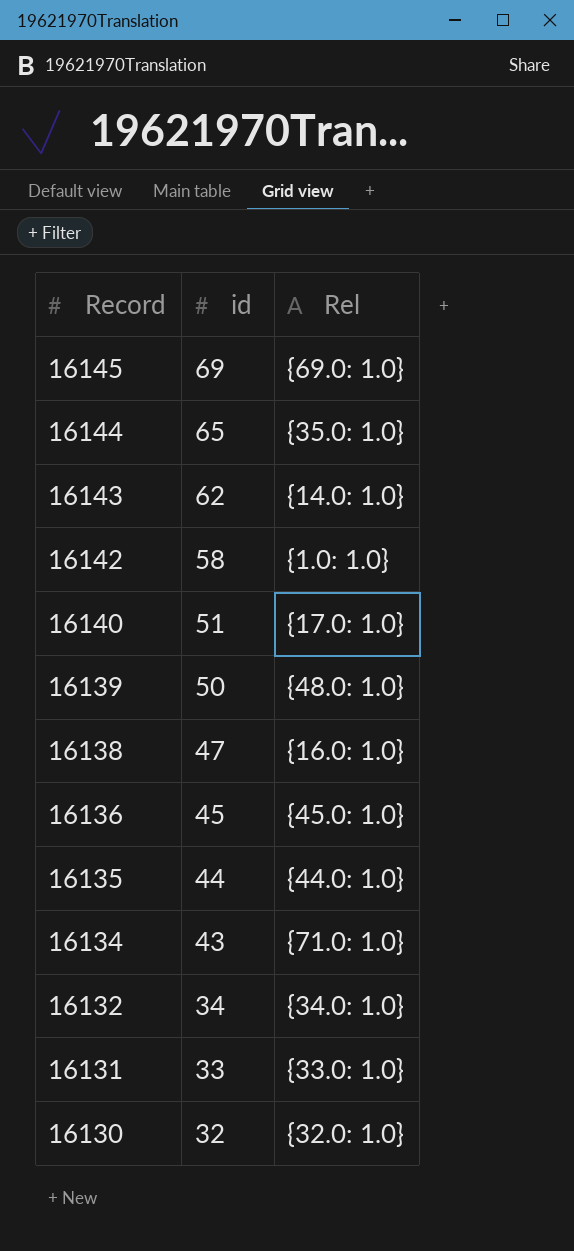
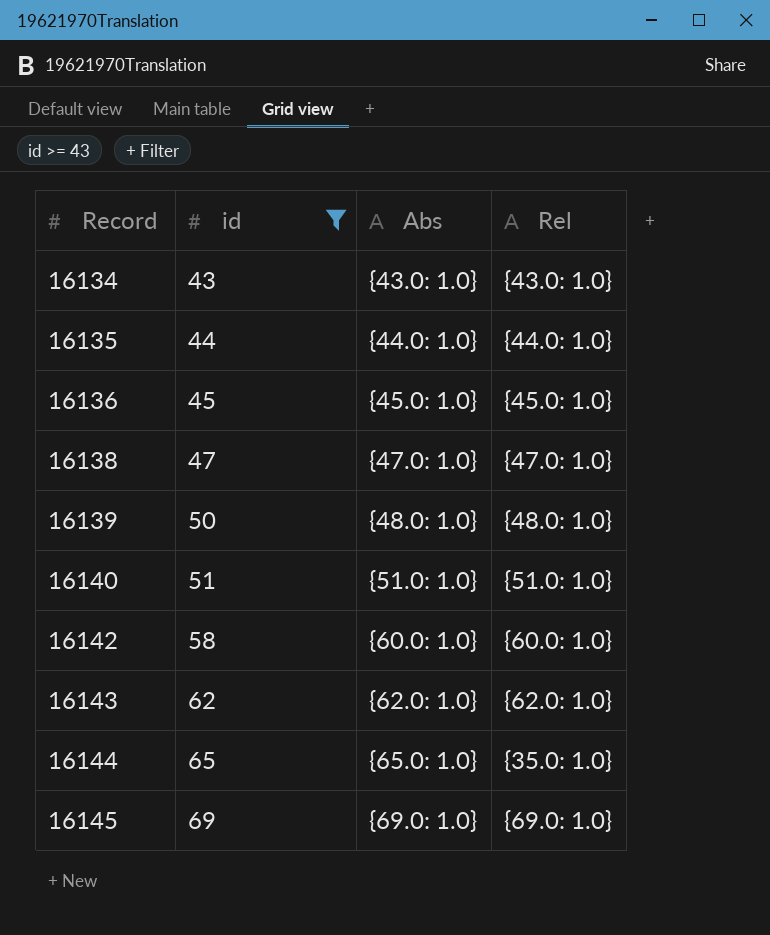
filter: none -> id >= 43
row order: Record descending -> Record ascending
column Abs | position: none -> 3
16134 | Rel: {71.0: 1.0} -> {43.0: 1.0}
16138 | Rel: {16.0: 1.0} -> {47.0: 1.0}
16140 | Rel: {17.0: 1.0} -> {51.0: 1.0}
16142 | Rel: {1.0: 1.0} -> {60.0: 1.0}
16143 | Rel: {14.0: 1.0} -> {62.0: 1.0}

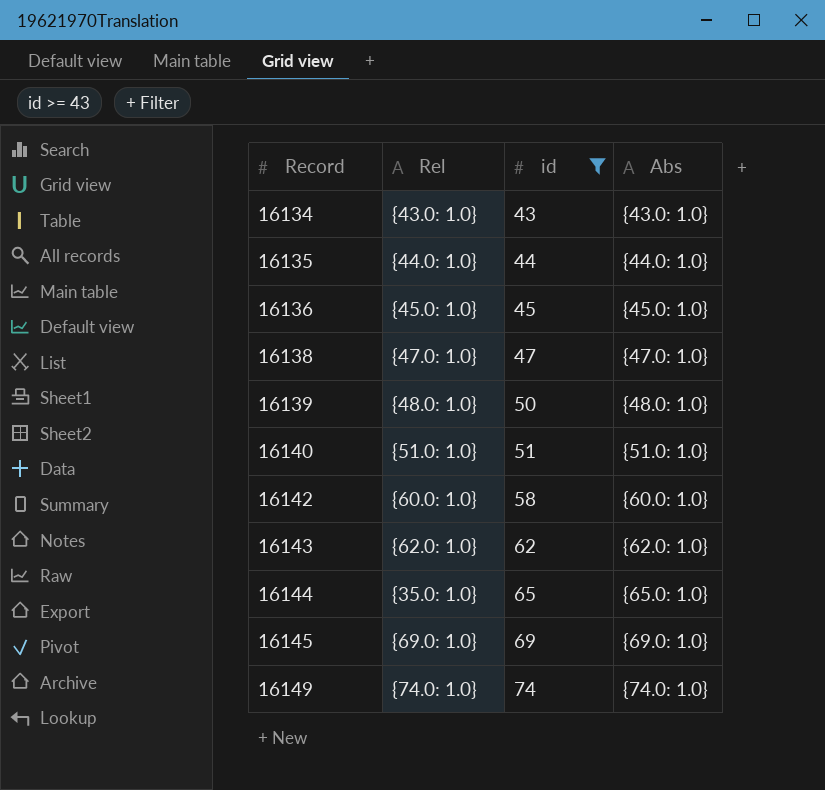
column Rel | position: 4 -> 2
row 16149: none -> {74.0: 1.0} | 74 | {74.0: 1.0}

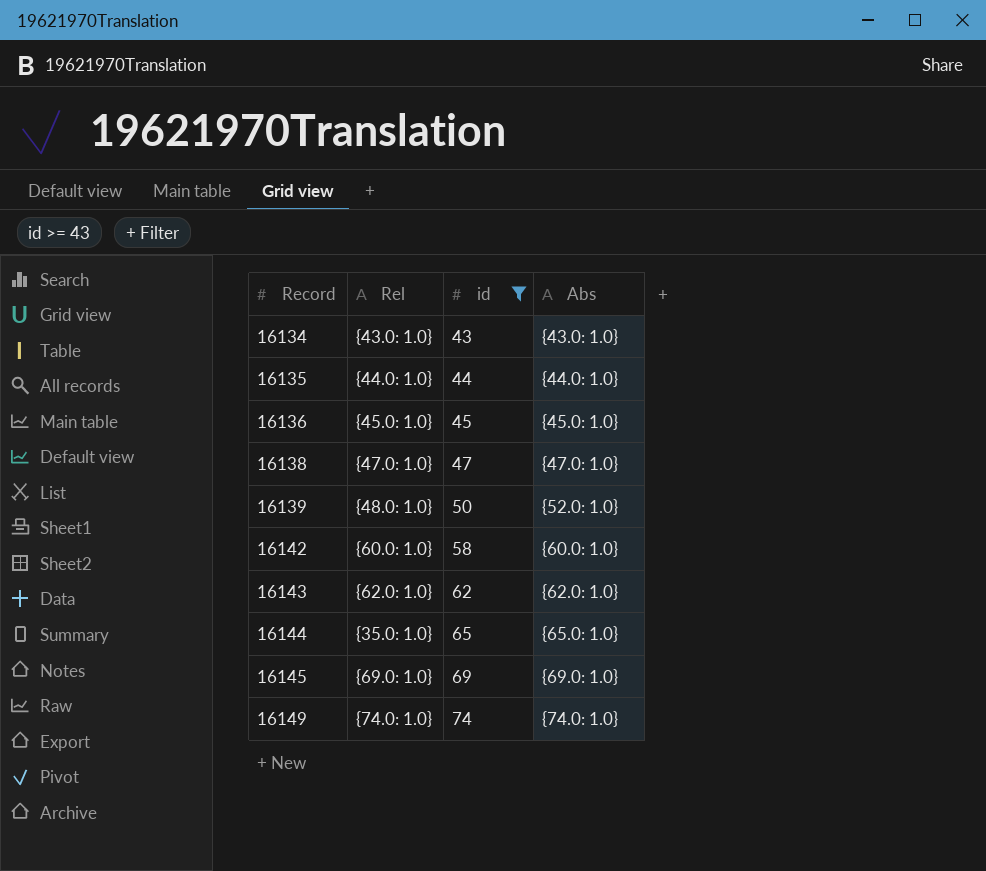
row 16140: {51.0: 1.0} | 51 | {51.0: 1.0} -> none
16139 | Abs: {48.0: 1.0} -> {52.0: 1.0}

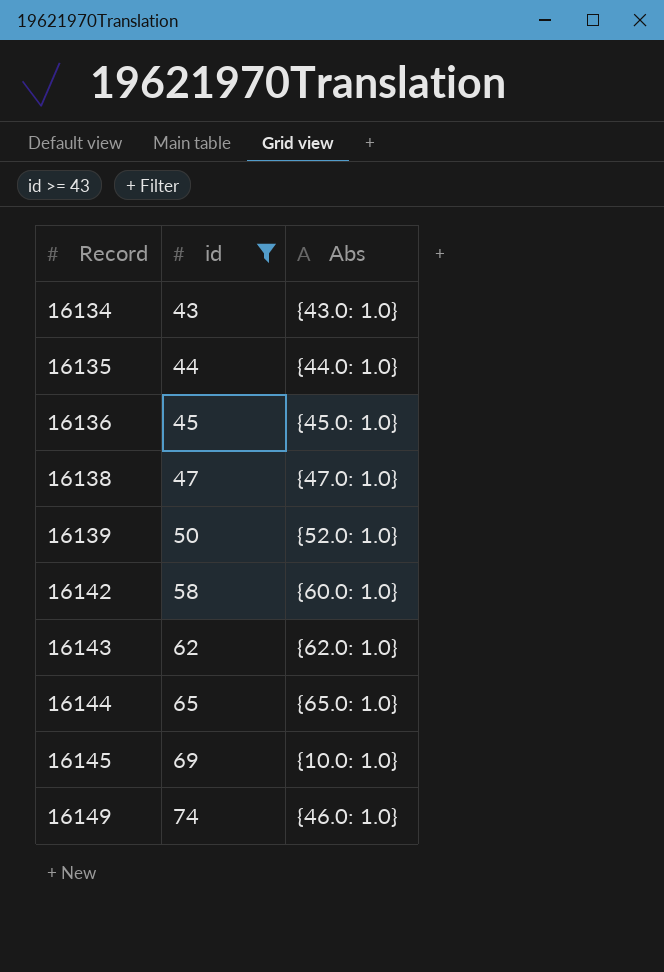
column Rel | position: 2 -> none
16145 | Abs: {69.0: 1.0} -> {10.0: 1.0}
16149 | Abs: {74.0: 1.0} -> {46.0: 1.0}

